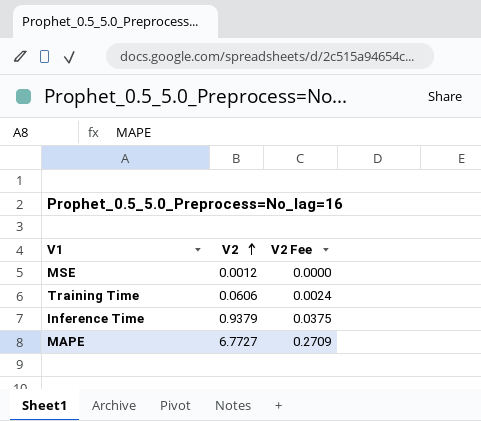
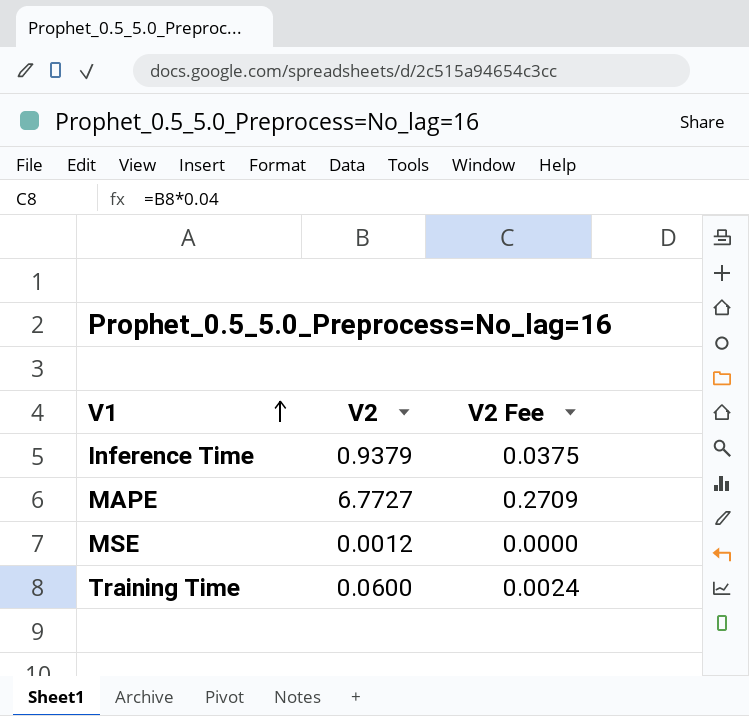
row order: V2 ascending -> V1 ascending
Training Time | V2: 0.0606 -> 0.0600

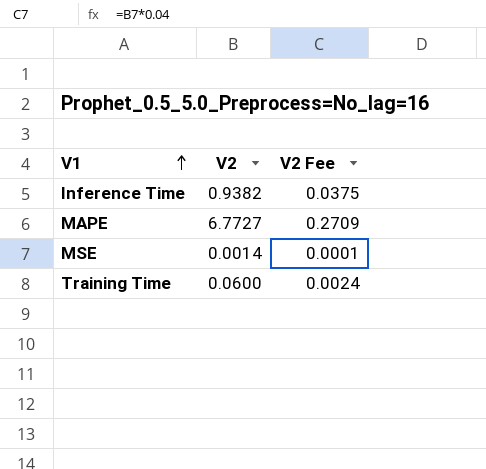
Inference Time | V2: 0.9379 -> 0.9382
MSE | V2: 0.0012 -> 0.0014
MSE | V2 Fee: 0.0000 -> 0.0001

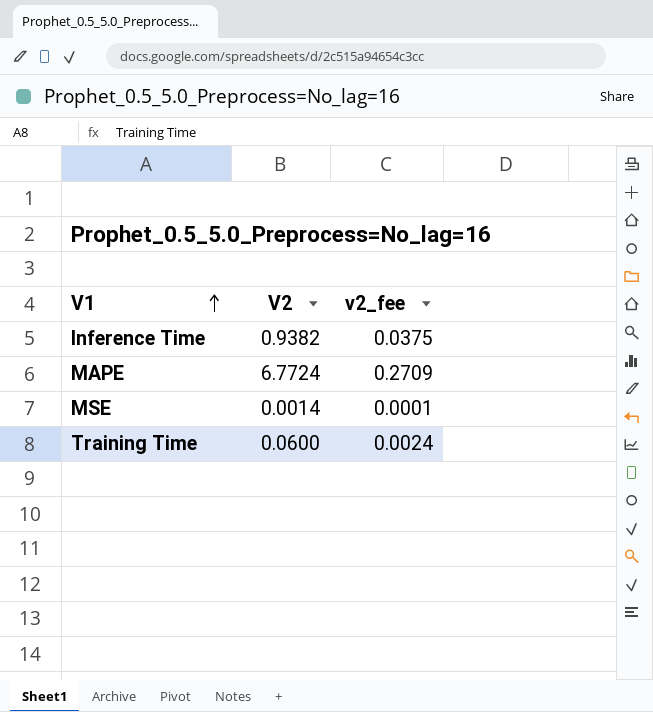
column name: V2 Fee -> v2_fee
MAPE | V2: 6.7727 -> 6.7724

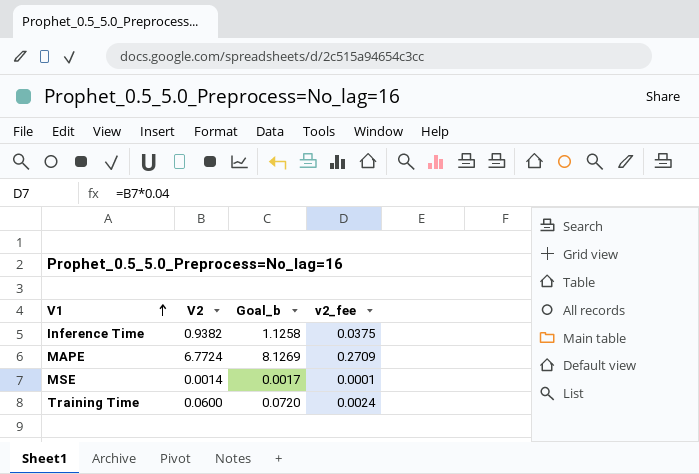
column Goal_b | formula: none -> [V2] * 1.2

